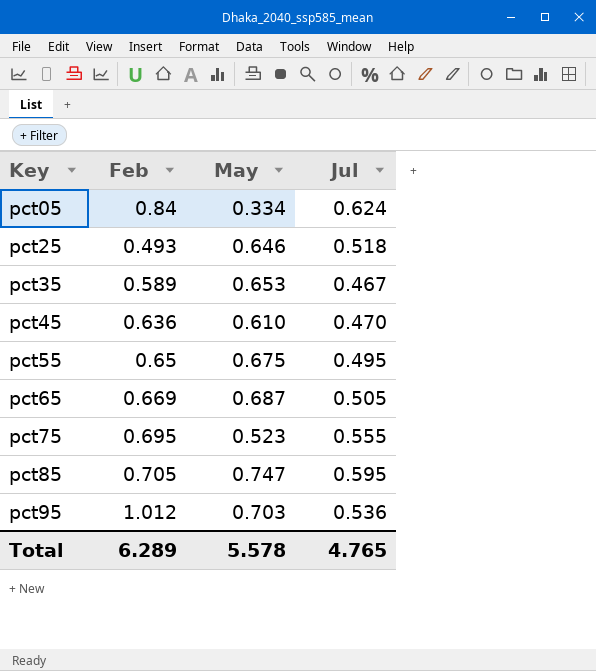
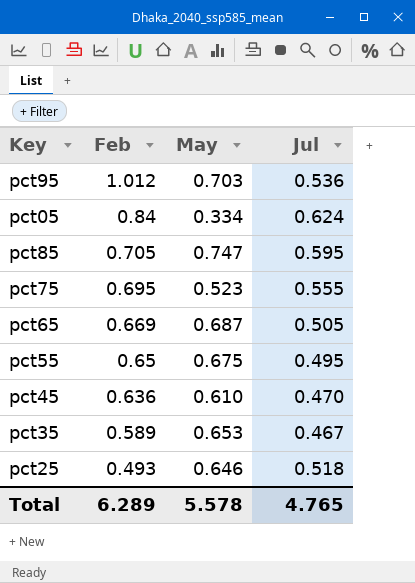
row order: Key ascending -> Feb descending

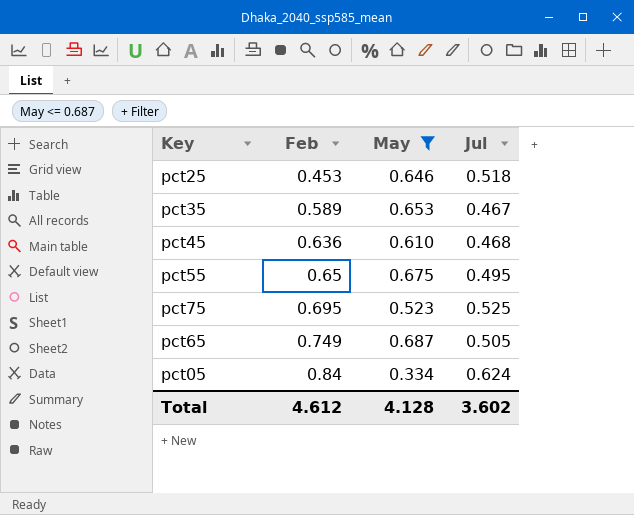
filter: none -> May <= 0.687
row order: Feb descending -> Feb ascending
pct25 | Feb: 0.493 -> 0.453
pct45 | Jul: 0.470 -> 0.468
pct75 | Jul: 0.555 -> 0.525
pct65 | Feb: 0.669 -> 0.749
Total | Feb: 6.289 -> 4.612
Total | May: 5.578 -> 4.128
Total | Jul: 4.765 -> 3.602

